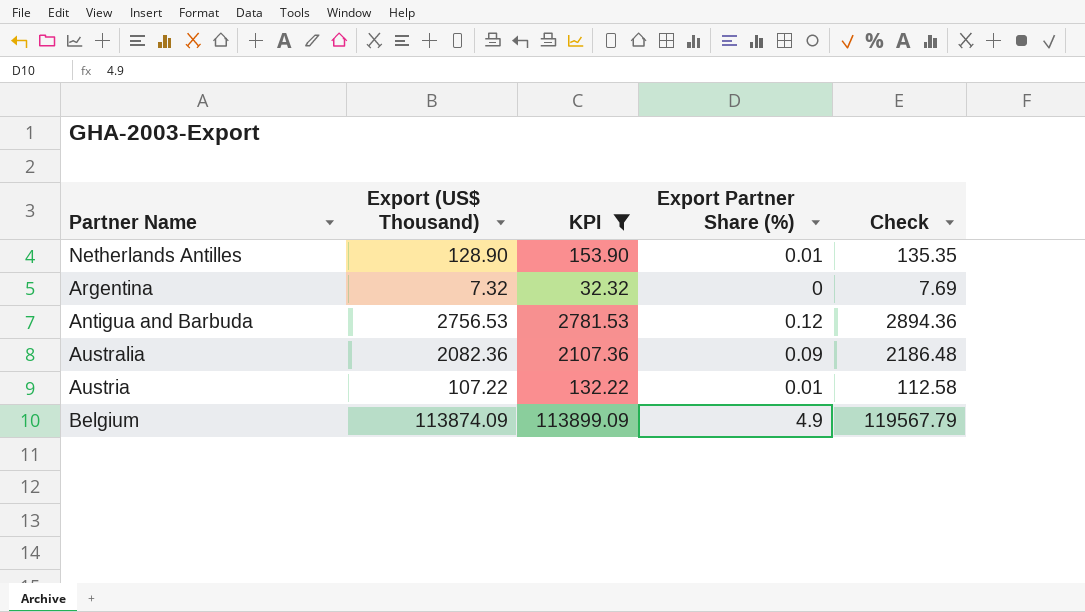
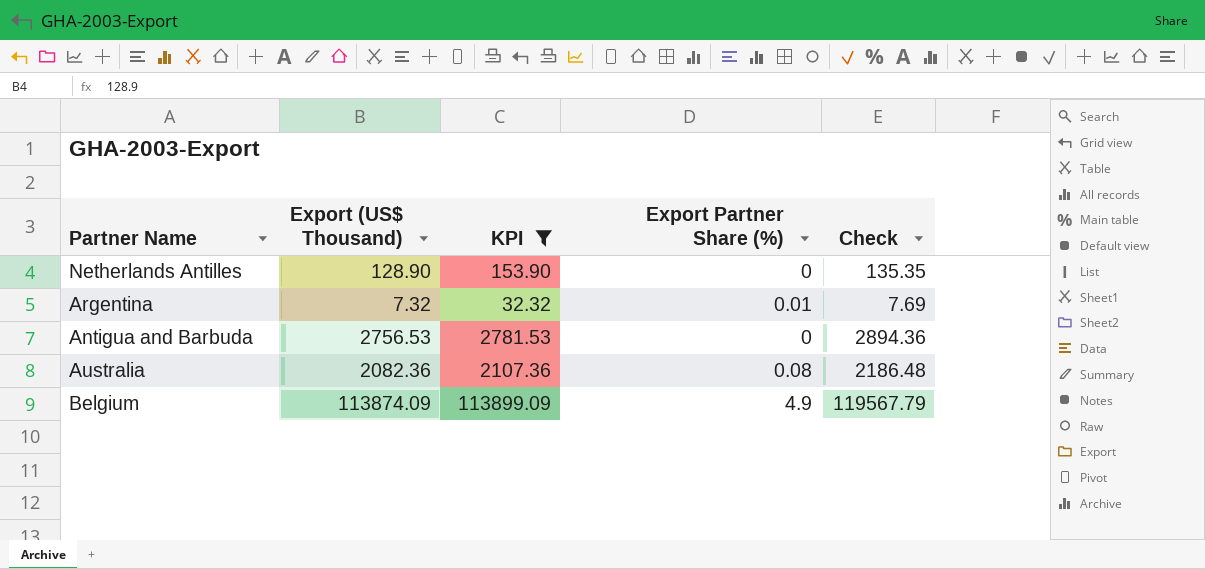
row Austria: 107.22 | 132.22 | 0.01 | 112.58 -> none
Netherlands Antilles | Export Partner Share (%): 0.01 -> 0
Argentina | Export Partner Share (%): 0 -> 0.01
Antigua and Barbuda | Export Partner Share (%): 0.12 -> 0
Australia | Export Partner Share (%): 0.09 -> 0.08

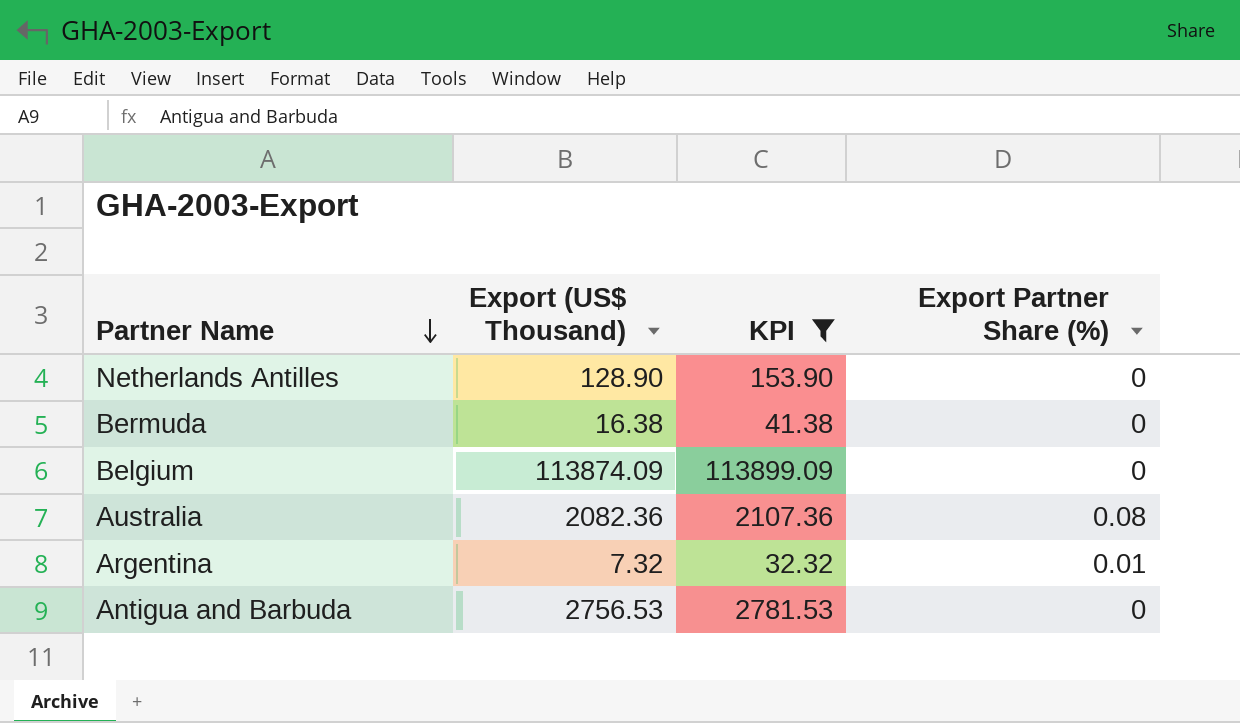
row order: none -> Partner Name descending
column Check | formula: [Export (US$ Thousand)] * 1.05 -> none
row Bermuda: none -> 16.38 | 41.38 | 0
Belgium | Export Partner Share (%): 4.9 -> 0

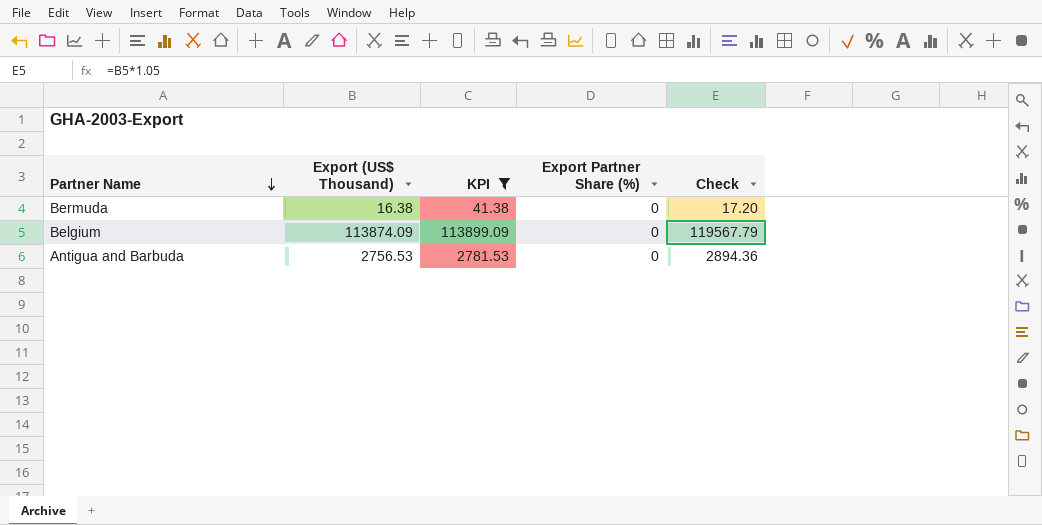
column Check | formula: none -> [Export (US$ Thousand)] * 1.05
row Netherlands Antilles: 128.90 | 153.90 | 0 -> none
row Australia: 2082.36 | 2107.36 | 0.08 -> none
row Argentina: 7.32 | 32.32 | 0.01 -> none

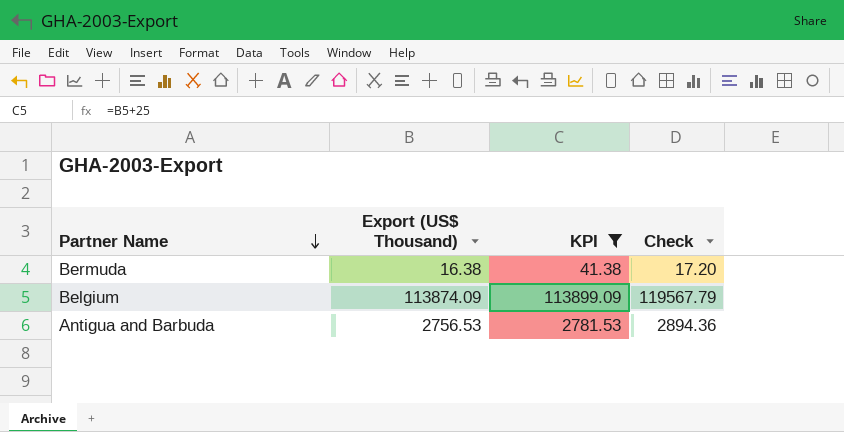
column Export Partner Share (%) | position: 4 -> none

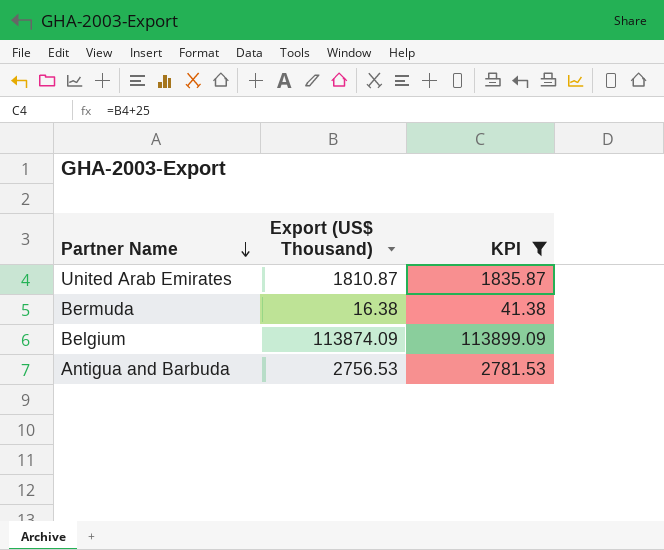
column Check | formula: [Export (US$ Thousand)] * 1.05 -> none
row United Arab Emirates: none -> 1810.87 | 1835.87

